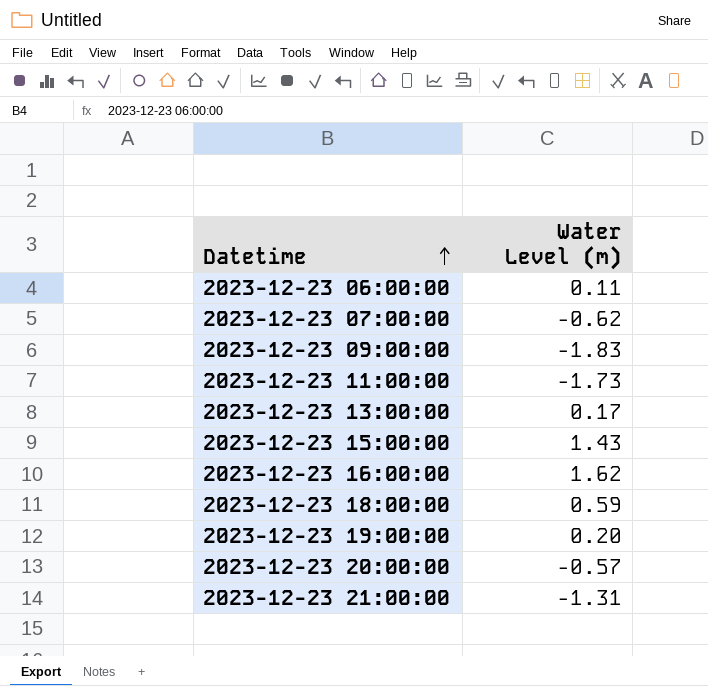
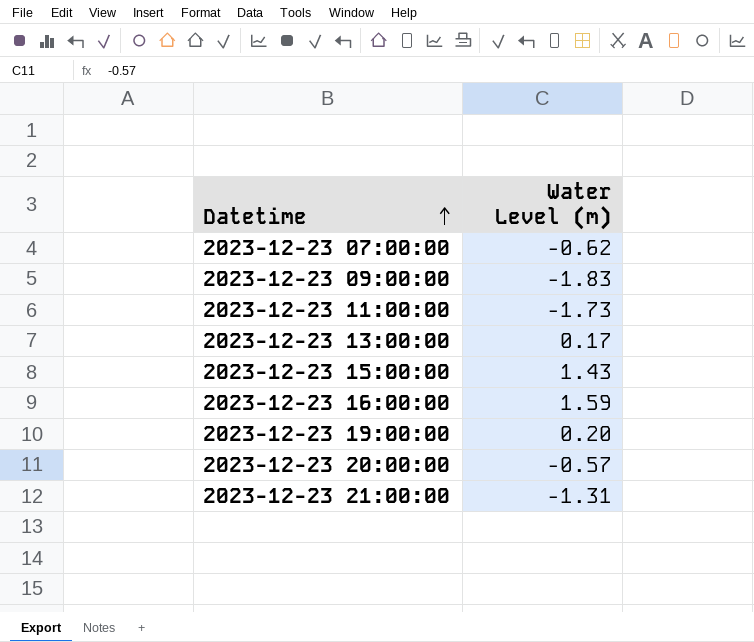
row 2023-12-23 06:00:00: 0.11 -> none
row 2023-12-23 18:00:00: 0.59 -> none
2023-12-23 16:00:00 | Water Level (m): 1.62 -> 1.59

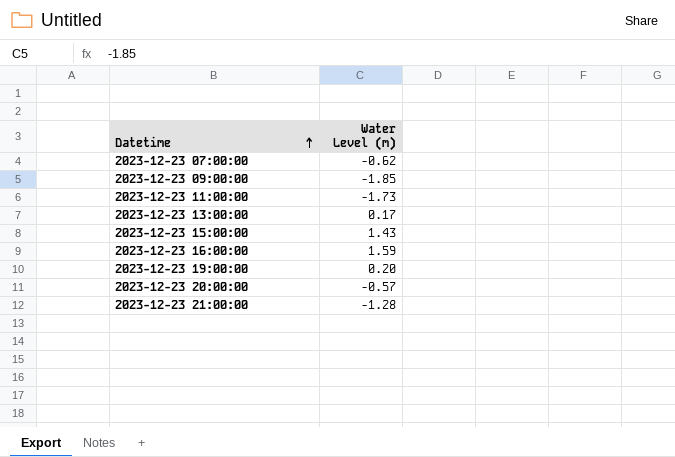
2023-12-23 09:00:00 | Water Level (m): -1.83 -> -1.85
2023-12-23 21:00:00 | Water Level (m): -1.31 -> -1.28

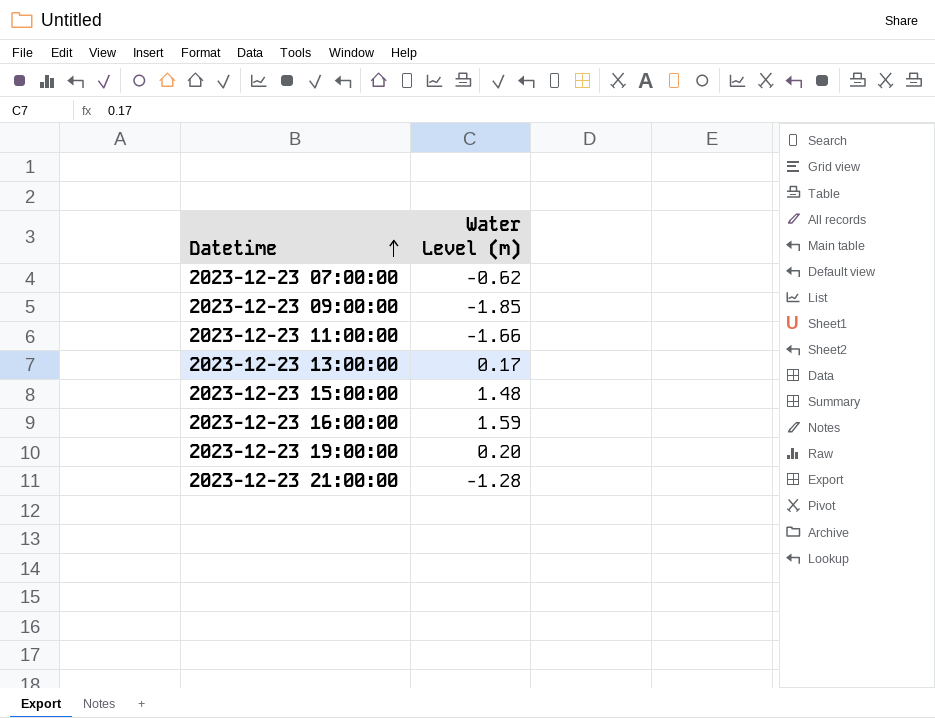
row 2023-12-23 20:00:00: -0.57 -> none
2023-12-23 11:00:00 | Water Level (m): -1.73 -> -1.66
2023-12-23 15:00:00 | Water Level (m): 1.43 -> 1.48

